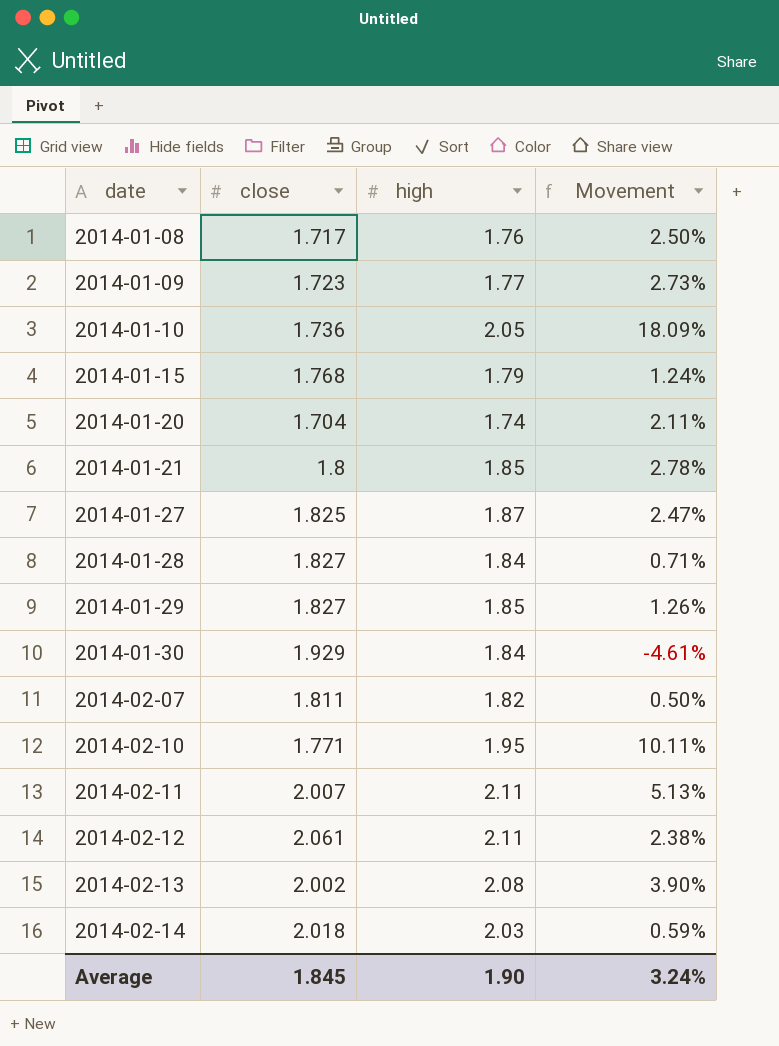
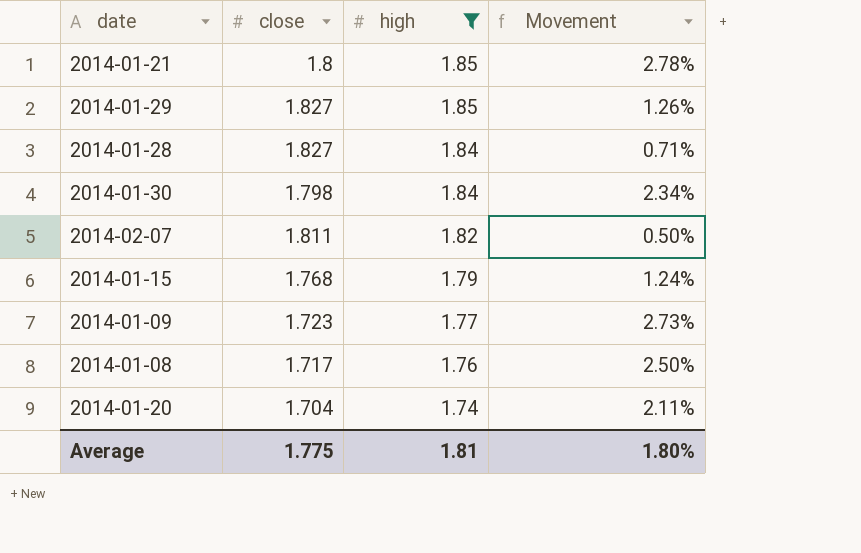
filter: none -> high <= 1.85
row order: date ascending -> high descending
2014-01-30 | close: 1.929 -> 1.798
2014-01-30 | Movement: -4.61% -> 2.34%
Average | close: 1.845 -> 1.775
Average | high: 1.90 -> 1.81
Average | Movement: 3.24% -> 1.80%

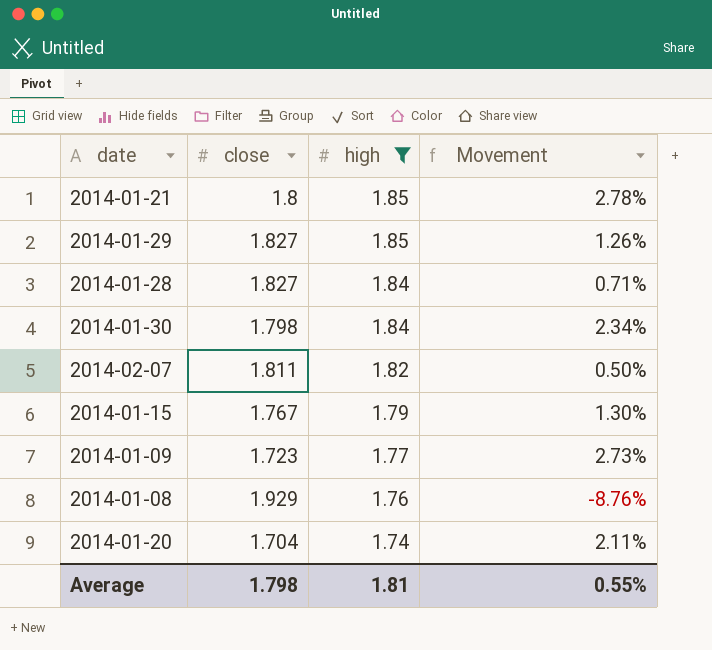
2014-01-15 | close: 1.768 -> 1.767
2014-01-15 | Movement: 1.24% -> 1.30%
2014-01-08 | close: 1.717 -> 1.929
2014-01-08 | Movement: 2.50% -> -8.76%
Average | close: 1.775 -> 1.798
Average | Movement: 1.80% -> 0.55%

